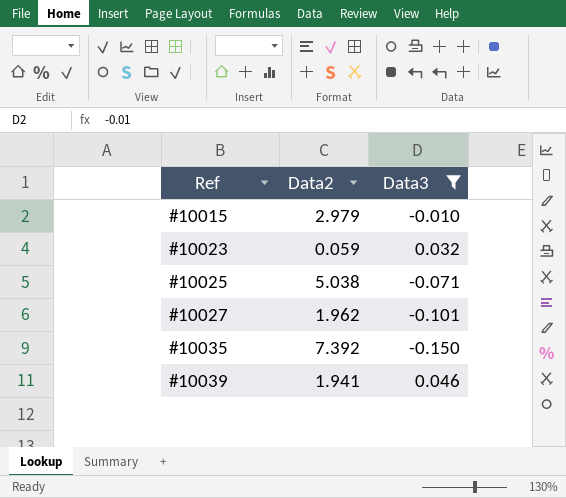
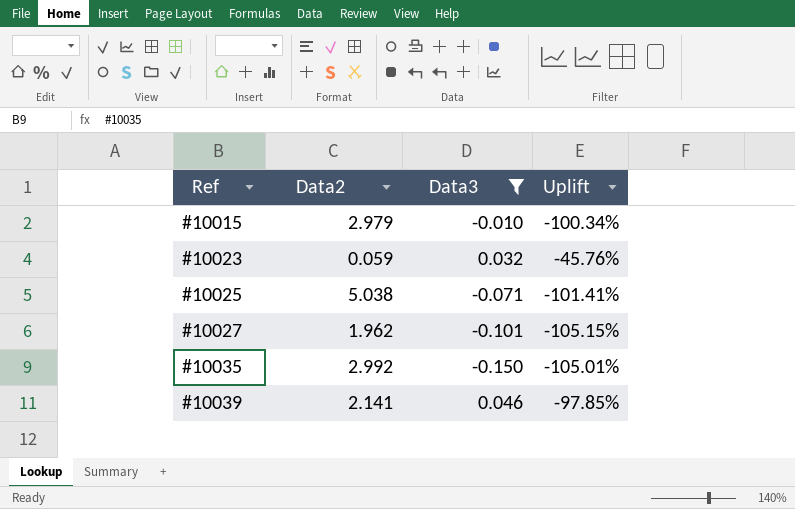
column Uplift | formula: none -> ([Data3] - [Data2]) / [Data2]
#10035 | Data2: 7.392 -> 2.992
#10039 | Data2: 1.941 -> 2.141

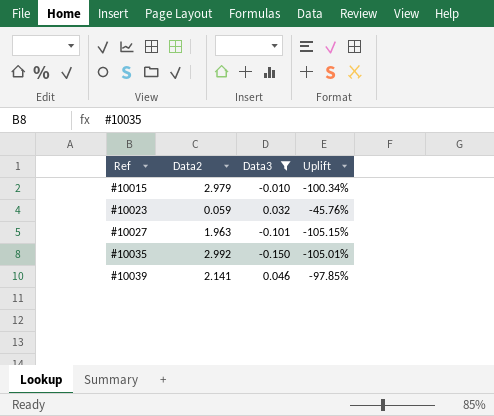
row #10025: 5.038 | -0.071 | -101.41% -> none
#10027 | Data2: 1.962 -> 1.963

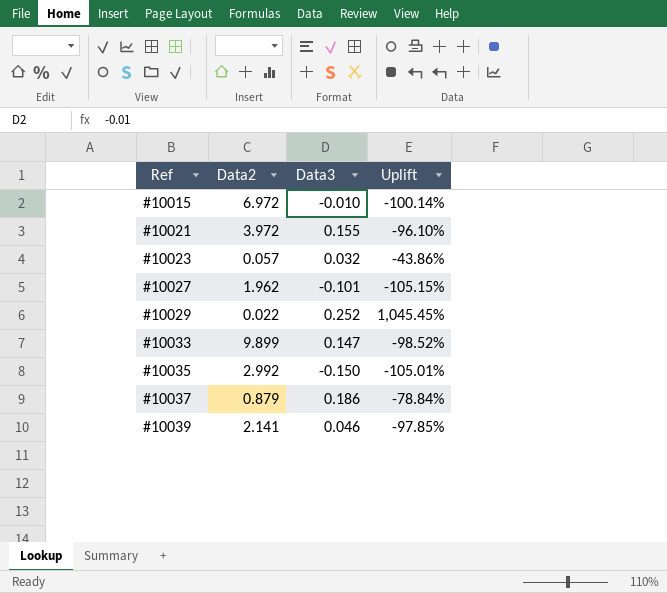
filter: Data3 <= 0.046 -> none
#10015 | Data2: 2.979 -> 6.972
#10015 | Uplift: -100.34% -> -100.14%
#10023 | Data2: 0.059 -> 0.057
#10023 | Uplift: -45.76% -> -43.86%
#10027 | Data2: 1.963 -> 1.962

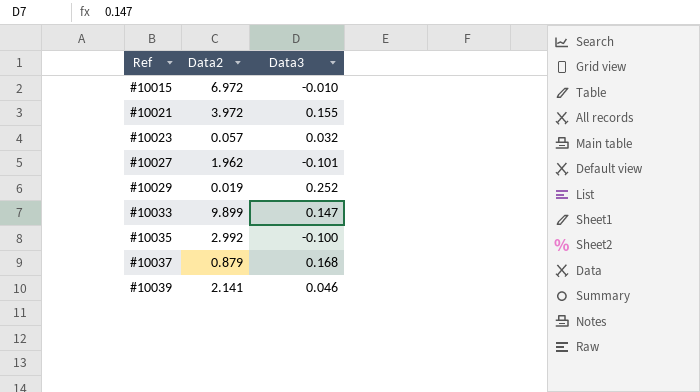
column Uplift | formula: ([Data3] - [Data2]) / [Data2] -> none
#10029 | Data2: 0.022 -> 0.019
#10035 | Data3: -0.150 -> -0.100
#10037 | Data3: 0.186 -> 0.168

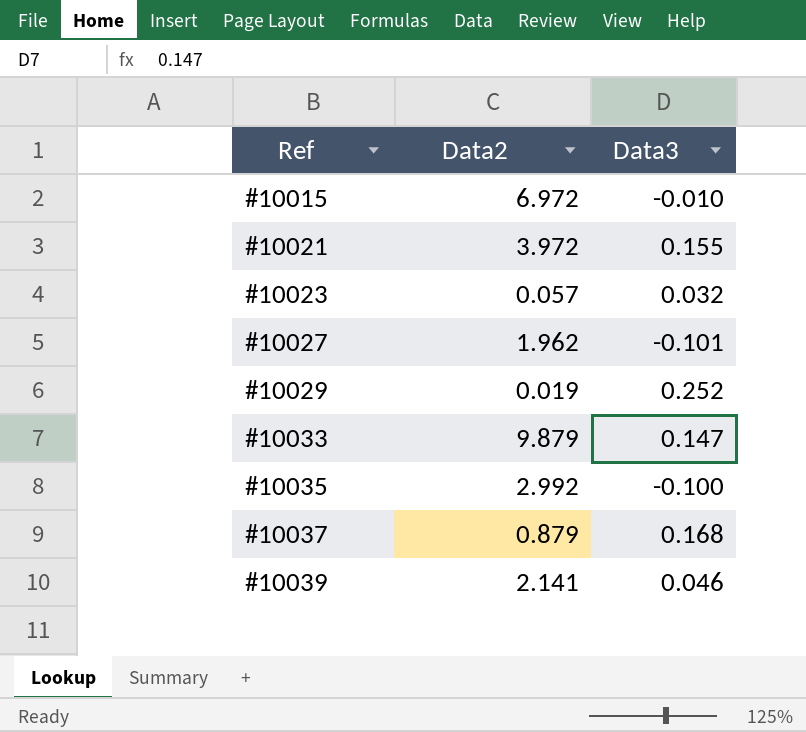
#10033 | Data2: 9.899 -> 9.879

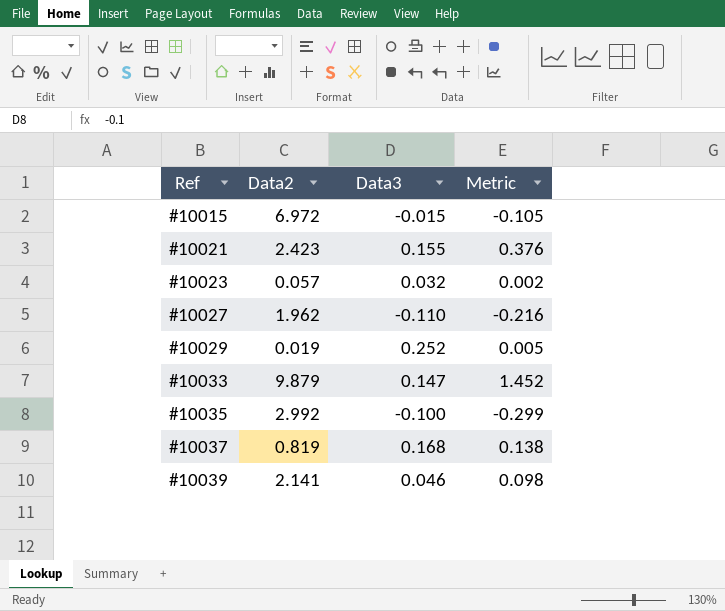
column Metric | formula: none -> [Data2] * [Data3]
#10015 | Data3: -0.010 -> -0.015
#10021 | Data2: 3.972 -> 2.423
#10027 | Data3: -0.101 -> -0.110
#10037 | Data2: 0.879 -> 0.819

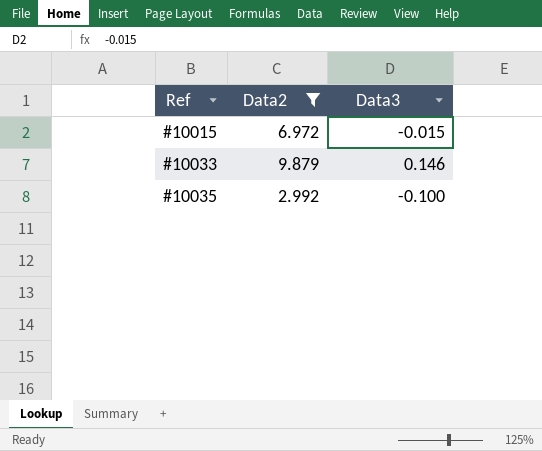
filter: none -> Data2 >= 2.992
column Metric | formula: [Data2] * [Data3] -> none
#10033 | Data3: 0.147 -> 0.146

